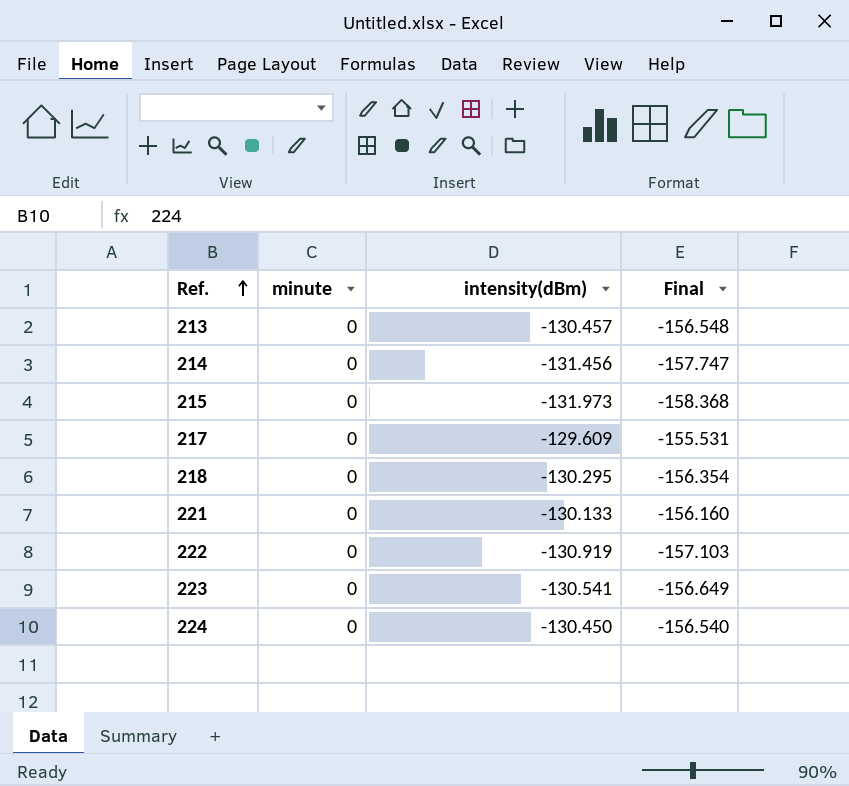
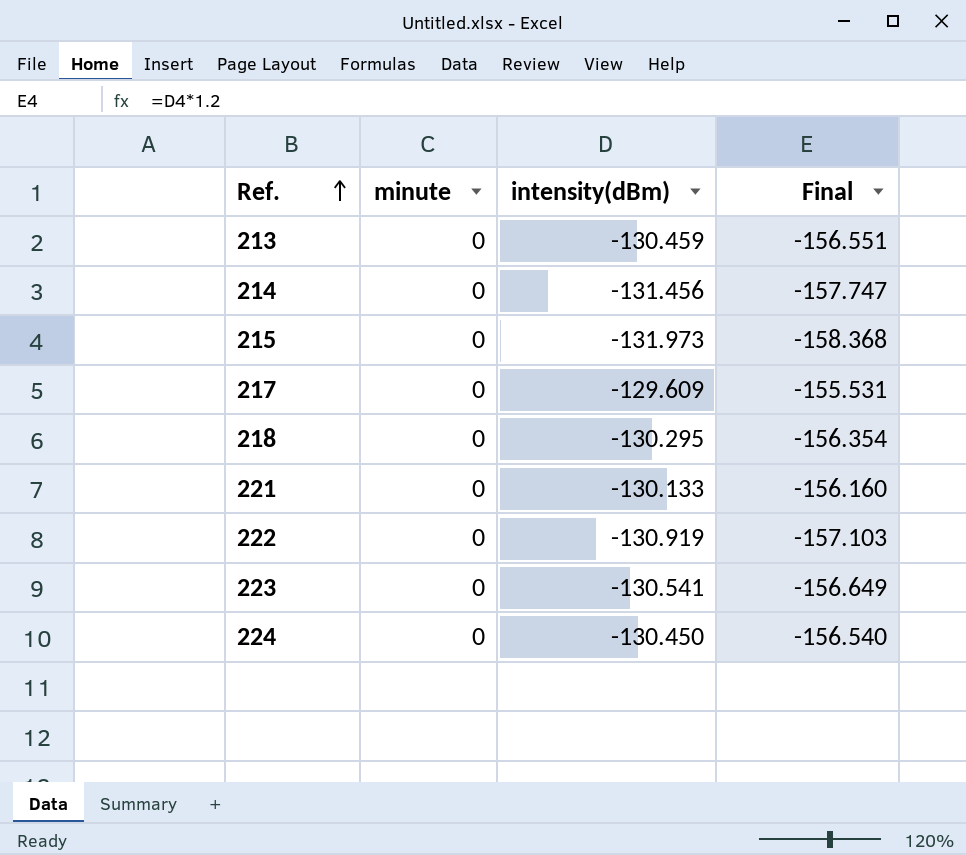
213 | intensity(dBm): -130.457 -> -130.459
213 | Final: -156.548 -> -156.551

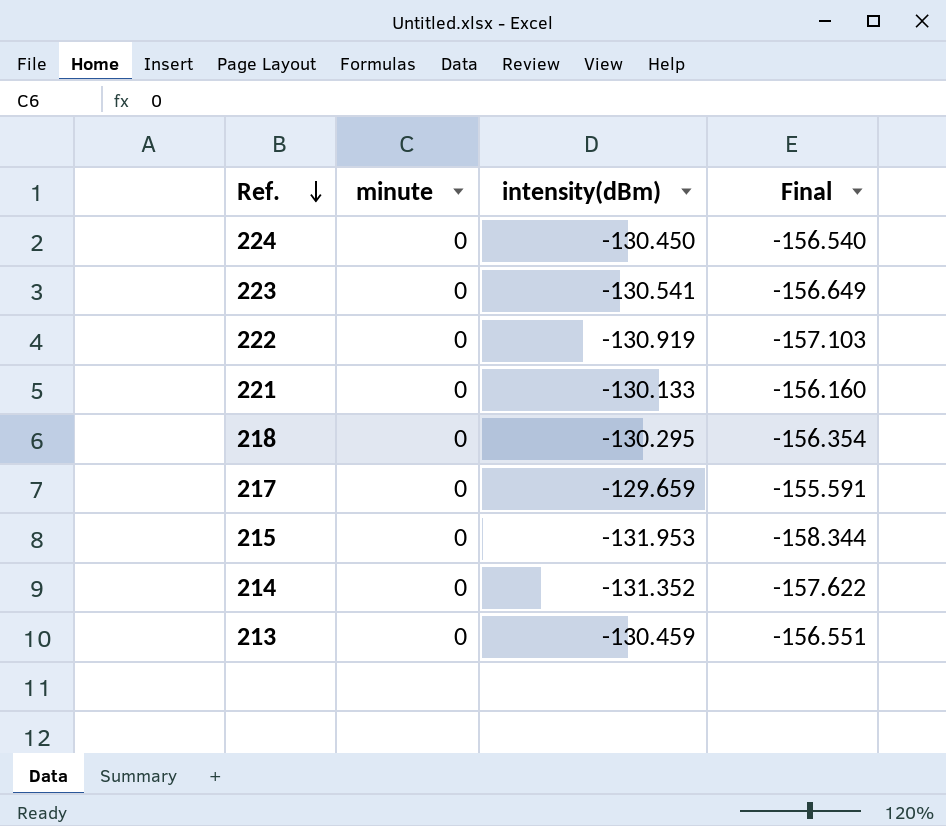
row order: Ref. ascending -> Ref. descending
217 | intensity(dBm): -129.609 -> -129.659
217 | Final: -155.531 -> -155.591
215 | intensity(dBm): -131.973 -> -131.953
215 | Final: -158.368 -> -158.344
214 | intensity(dBm): -131.456 -> -131.352
214 | Final: -157.747 -> -157.622

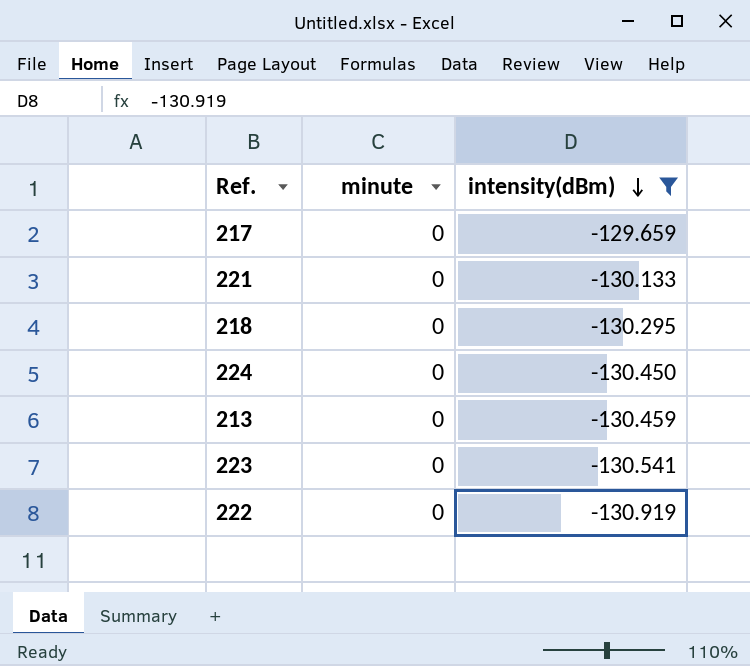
filter: none -> intensity(dBm) >= -130.919
row order: Ref. descending -> intensity(dBm) descending
column Final | formula: [intensity(dBm)] * 1.2 -> none

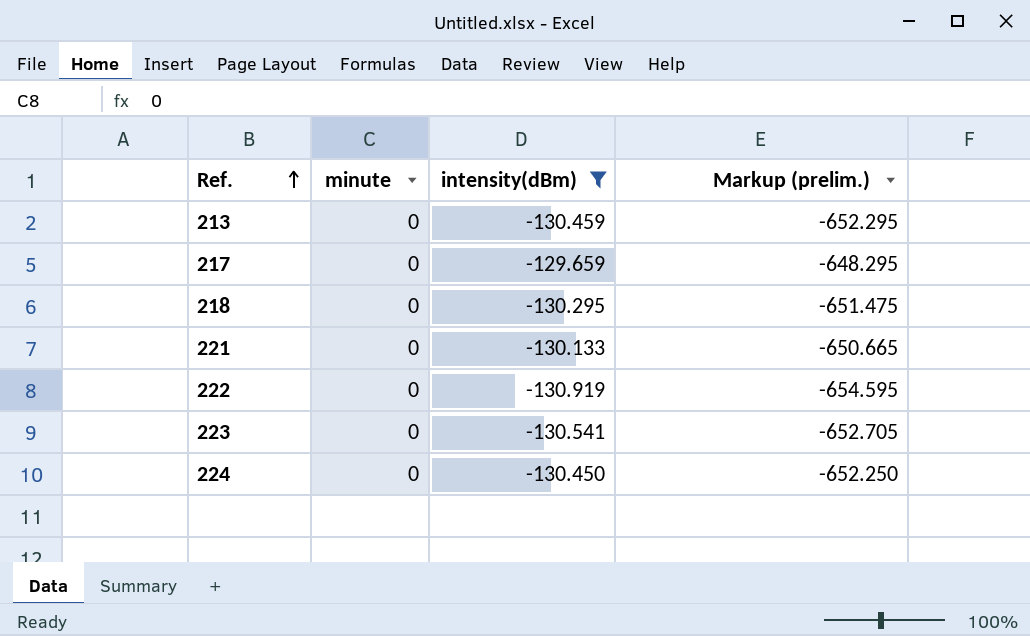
row order: intensity(dBm) descending -> Ref. ascending
column Markup (prelim.) | formula: none -> [intensity(dBm)] * 5

